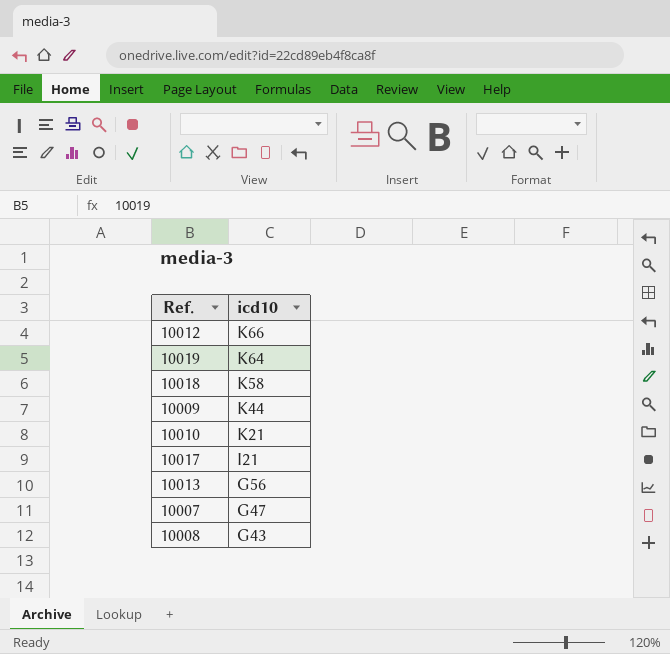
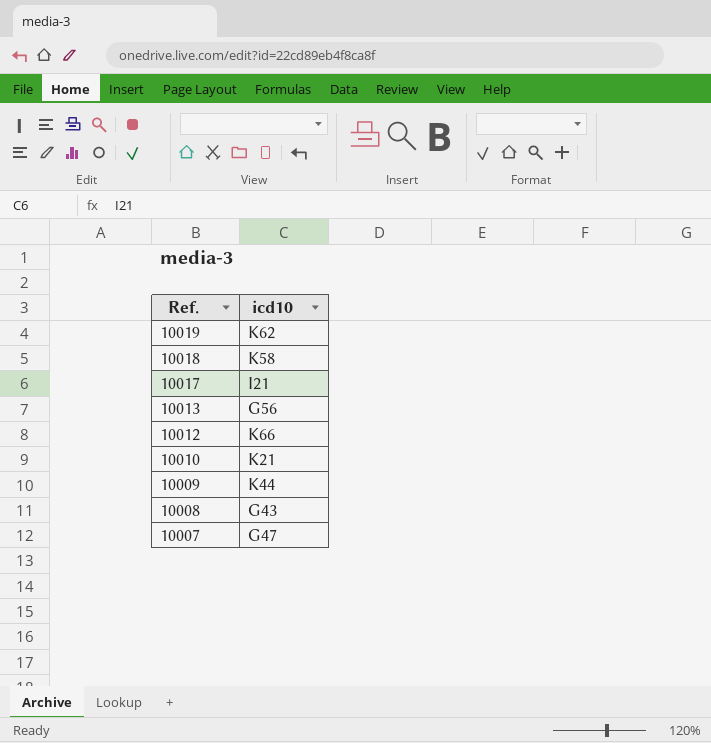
row order: icd10 descending -> Ref. descending
10019 | icd10: K64 -> K62

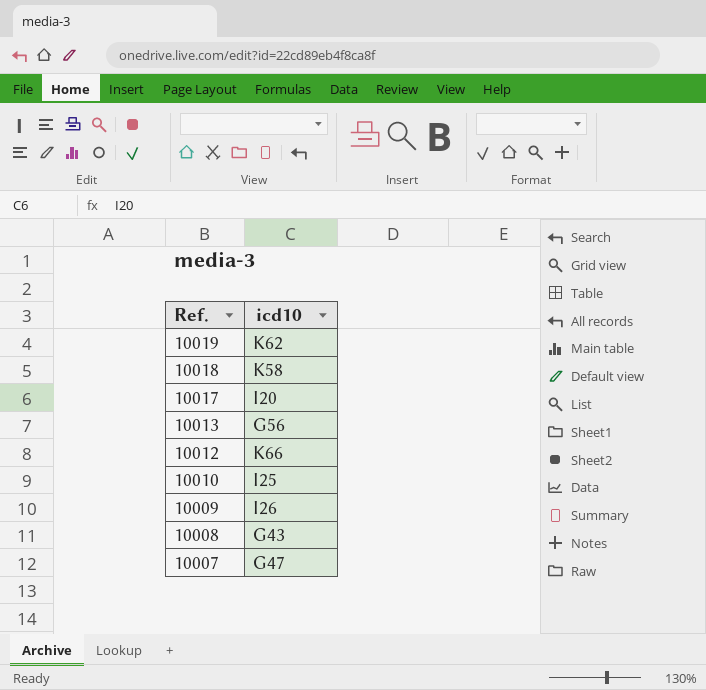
10017 | icd10: I21 -> I20
10010 | icd10: K21 -> I25
10009 | icd10: K44 -> I26

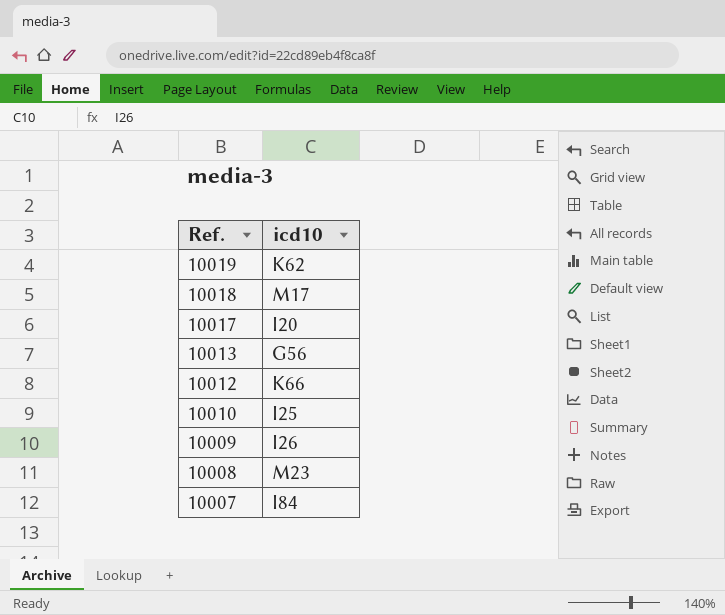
10018 | icd10: K58 -> M17
10008 | icd10: G43 -> M23
10007 | icd10: G47 -> I84

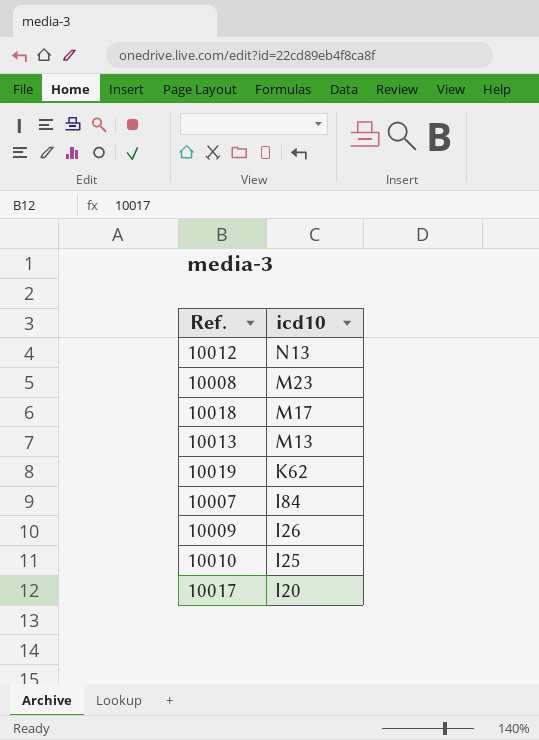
row order: Ref. descending -> icd10 descending
10012 | icd10: K66 -> N13
10013 | icd10: G56 -> M13

